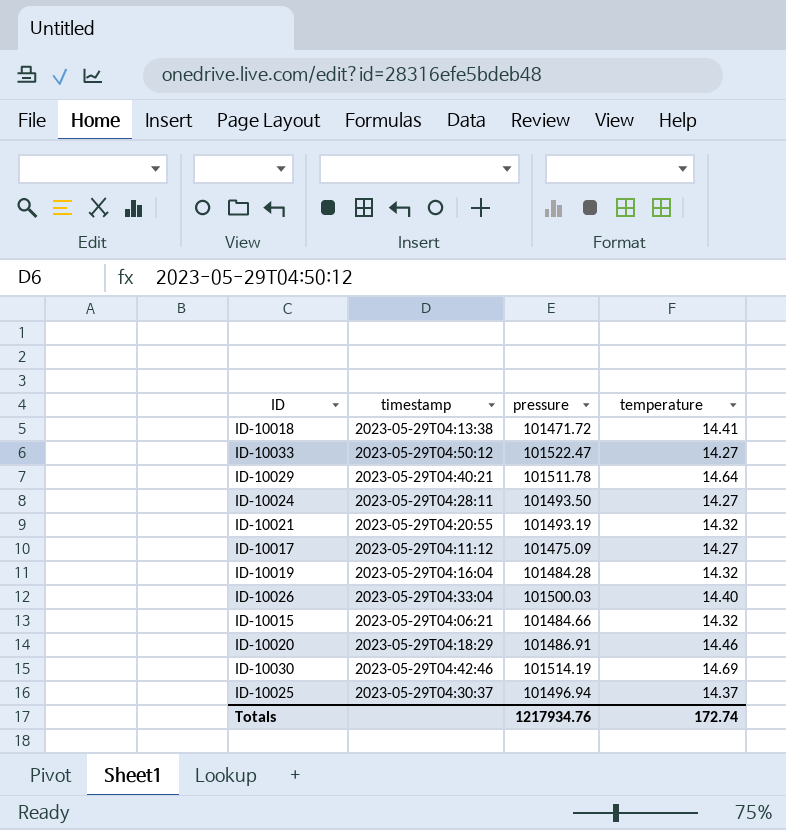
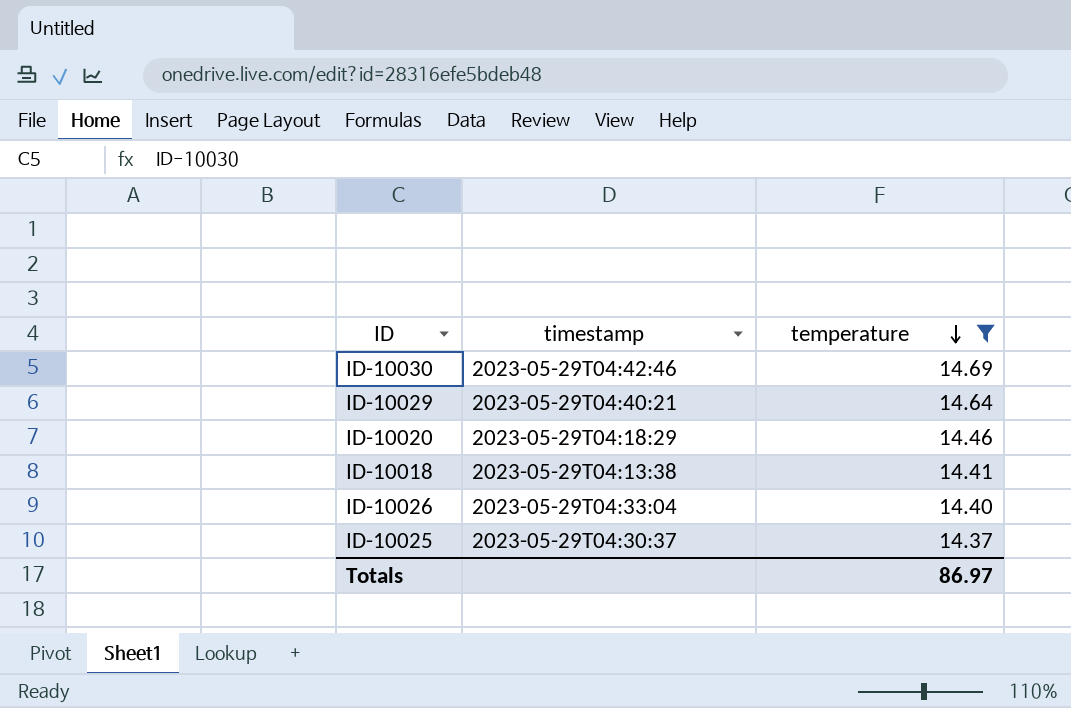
filter: none -> temperature >= 14.37
row order: none -> temperature descending
column pressure | position: 3 -> none
Totals | temperature: 172.74 -> 86.97

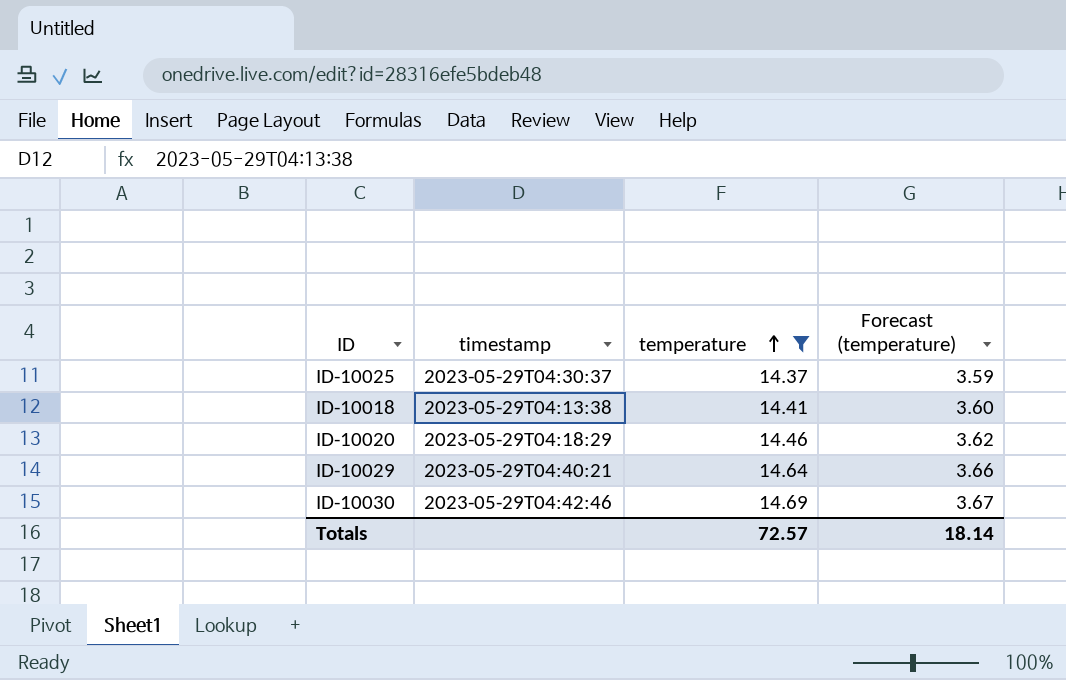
row order: temperature descending -> temperature ascending
column Forecast (temperature) | formula: none -> [temperature] * 0.25
row ID-10026: 2023-05-29T04:33:04 | 14.40 -> none
Totals | temperature: 86.97 -> 72.57

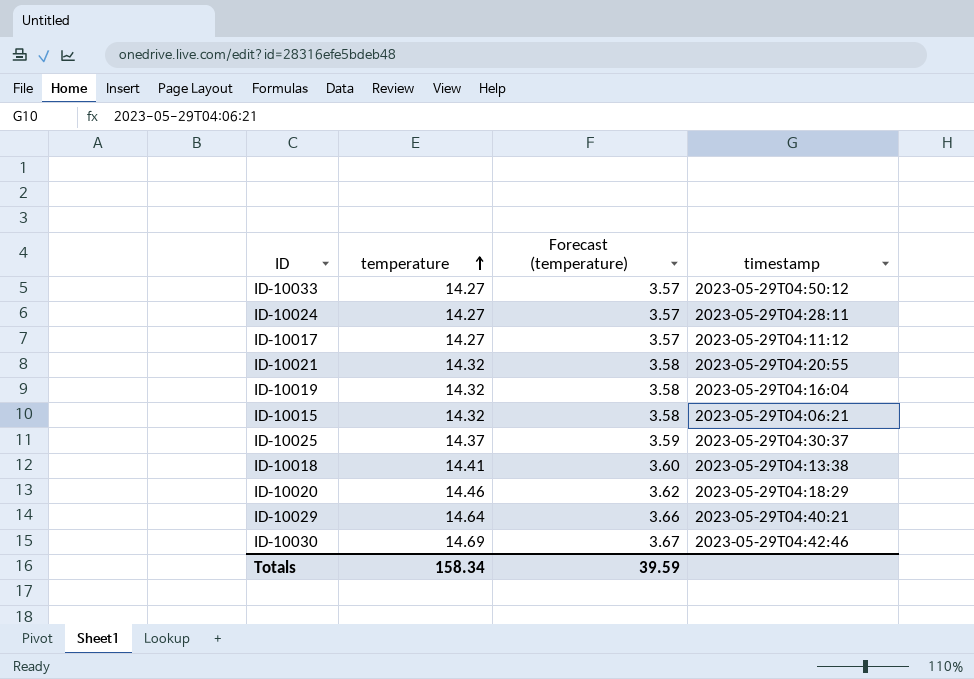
filter: temperature >= 14.37 -> none
column timestamp | position: 2 -> 4
Totals | temperature: 72.57 -> 158.34
Totals | Forecast (temperature): 18.14 -> 39.59

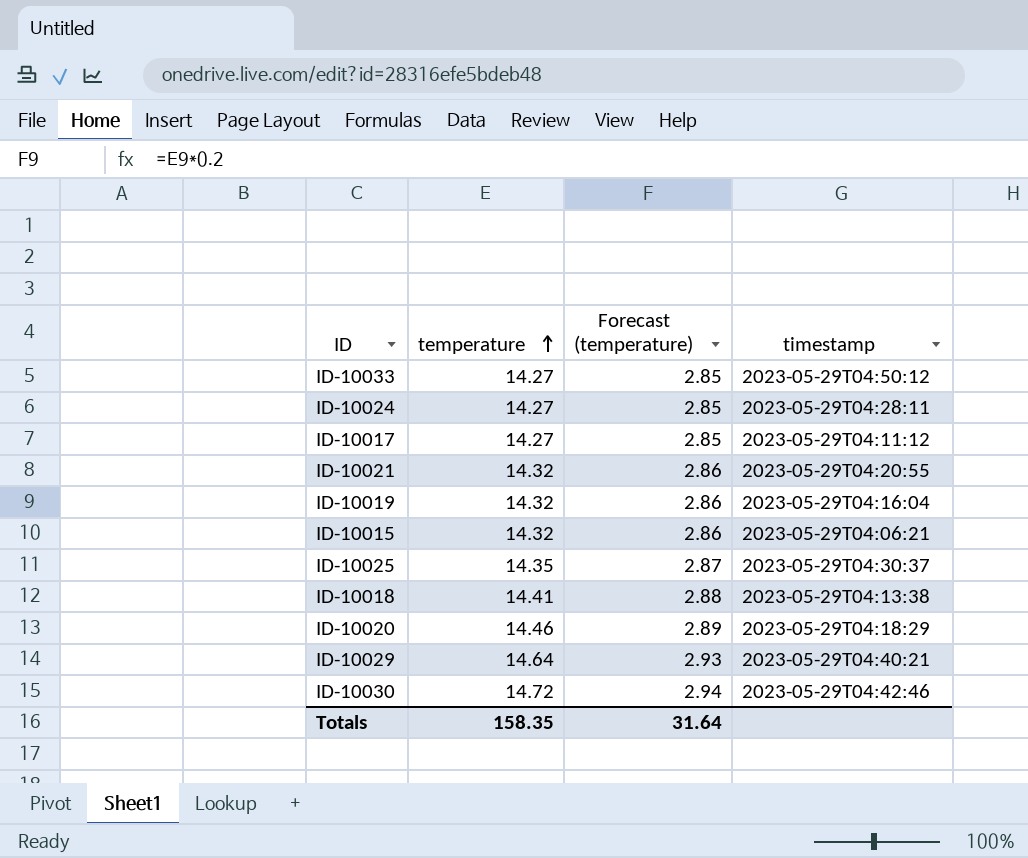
column Forecast (temperature) | formula: [temperature] * 0.25 -> [temperature] * 0.2
ID-10025 | temperature: 14.37 -> 14.35
ID-10030 | temperature: 14.69 -> 14.72
Totals | temperature: 158.34 -> 158.35
Totals | Forecast (temperature): 39.59 -> 31.64

